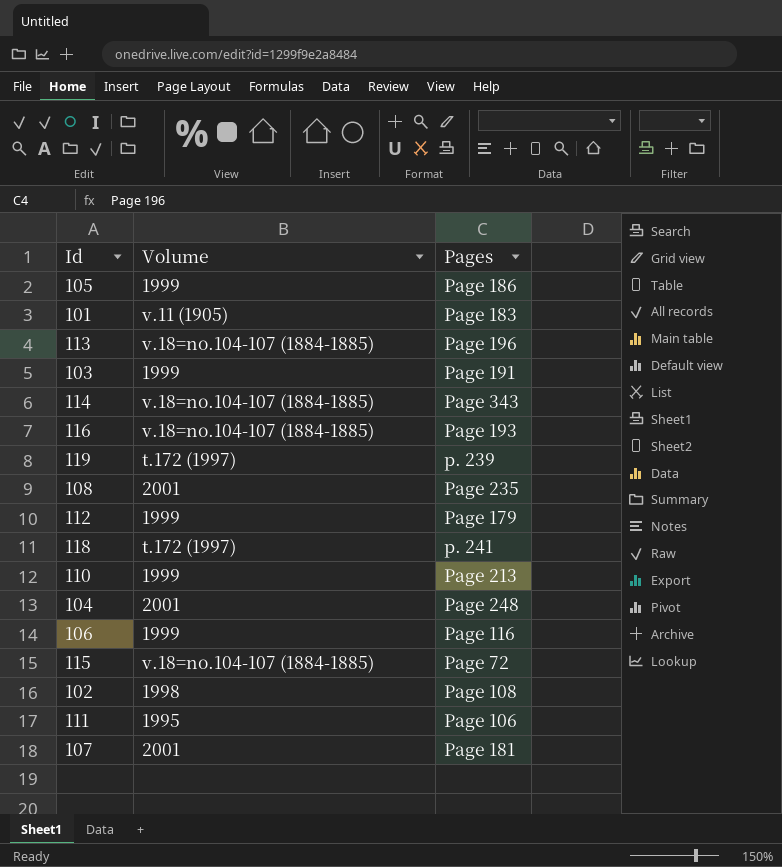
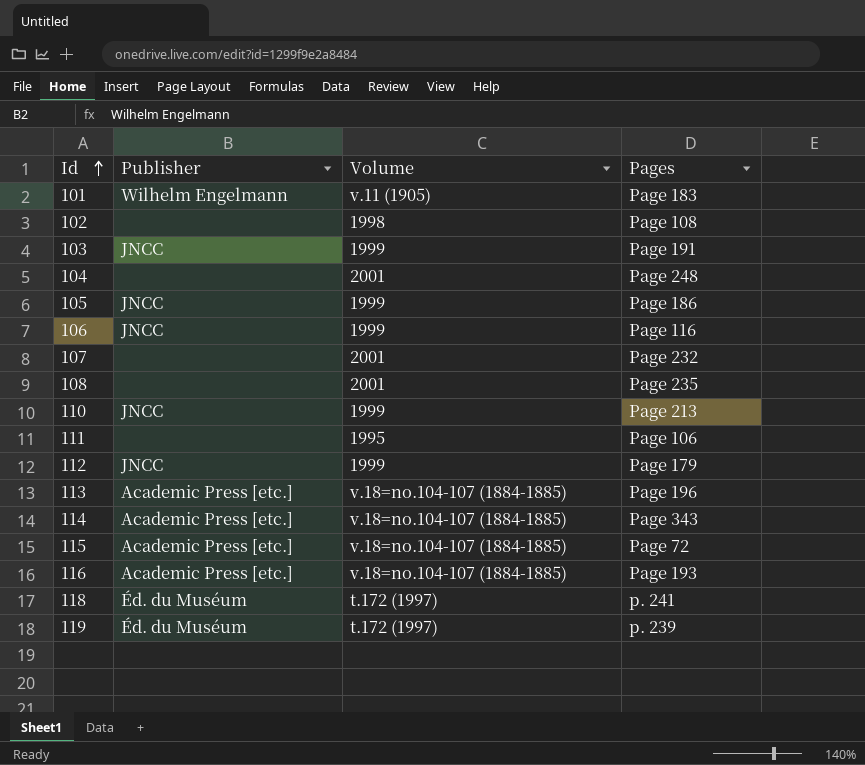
row order: none -> Id ascending
column Publisher | position: none -> 2
107 | Pages: Page 181 -> Page 232

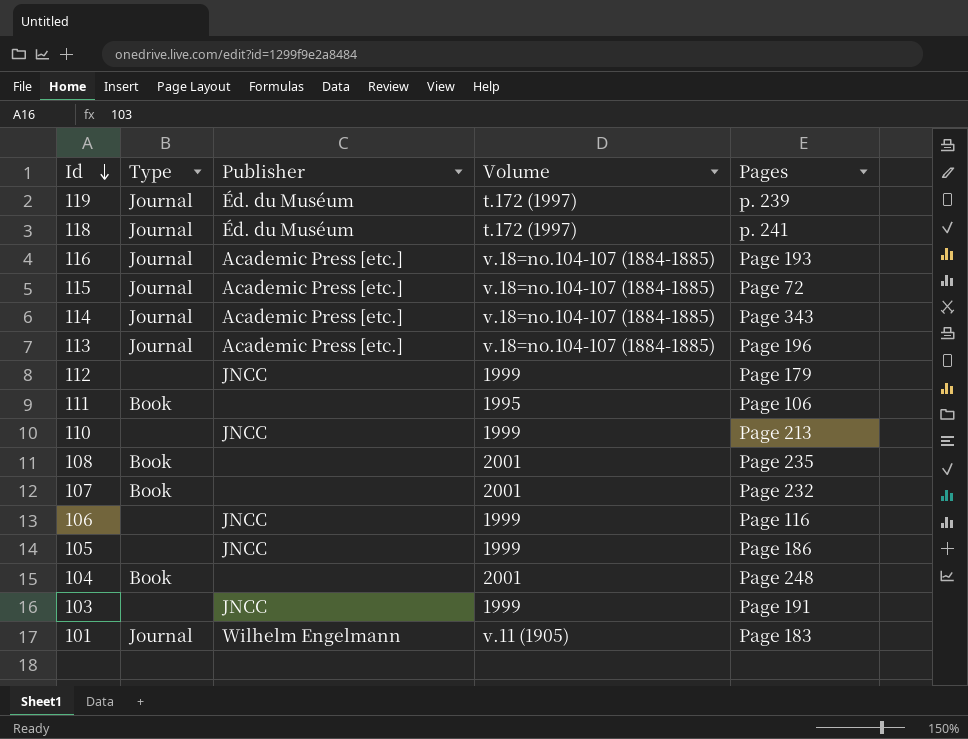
row order: Id ascending -> Id descending
column Type | position: none -> 2
row 102: none | 1998 | Page 108 -> none

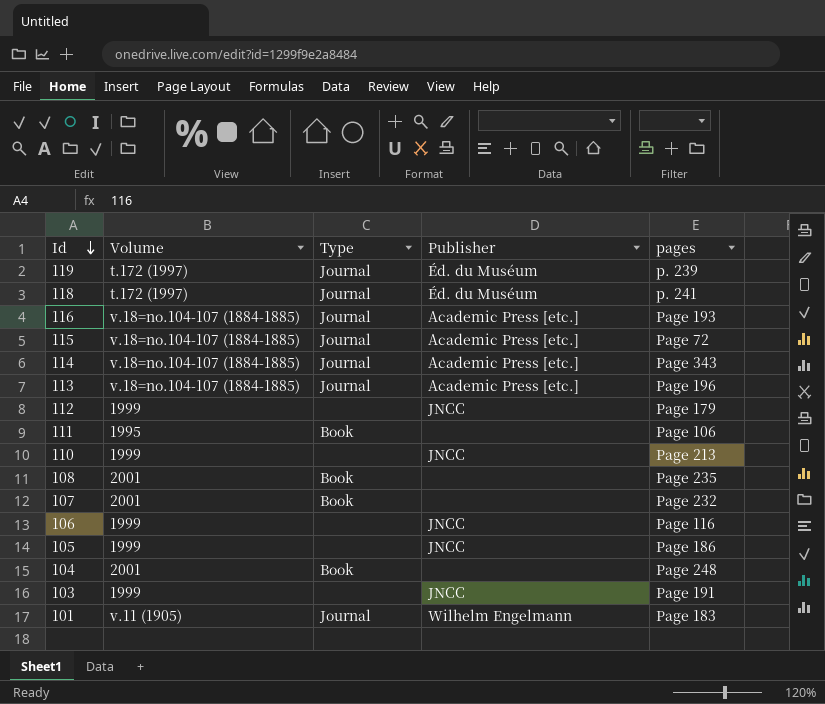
column Volume | position: 4 -> 2
column name: Pages -> pages

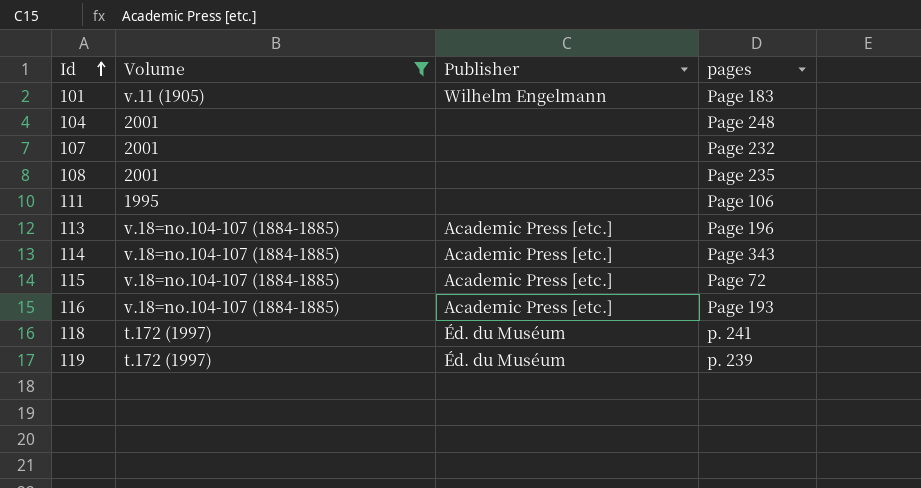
filter: none -> Volume != 1999
row order: Id descending -> Id ascending
column Type | position: 3 -> none

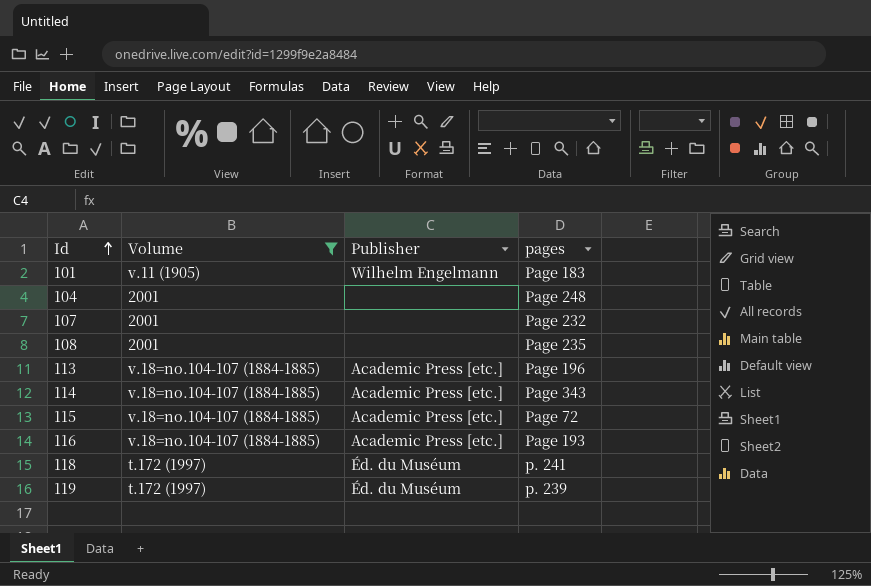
row 111: 1995 | none | Page 106 -> none

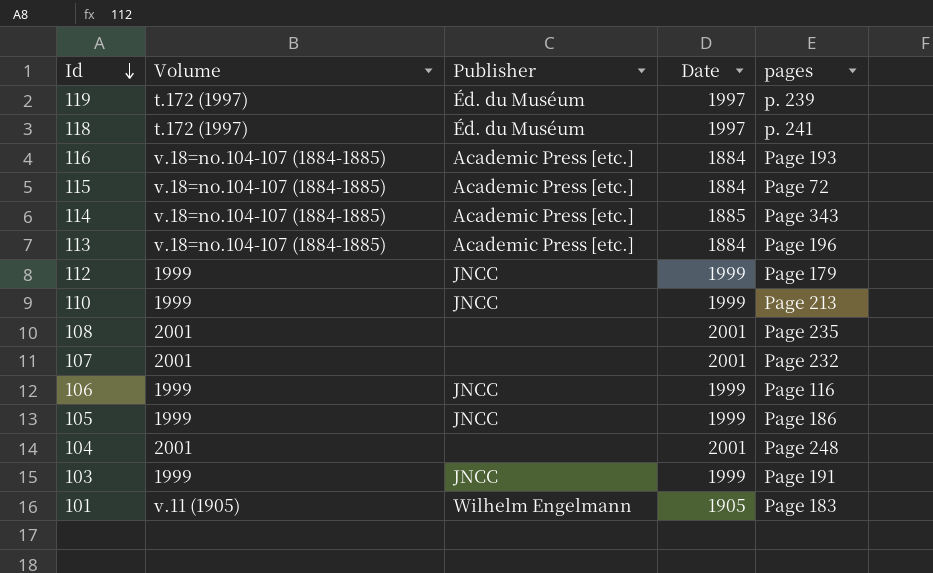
filter: Volume != 1999 -> none
row order: Id ascending -> Id descending
column Date | position: none -> 4

